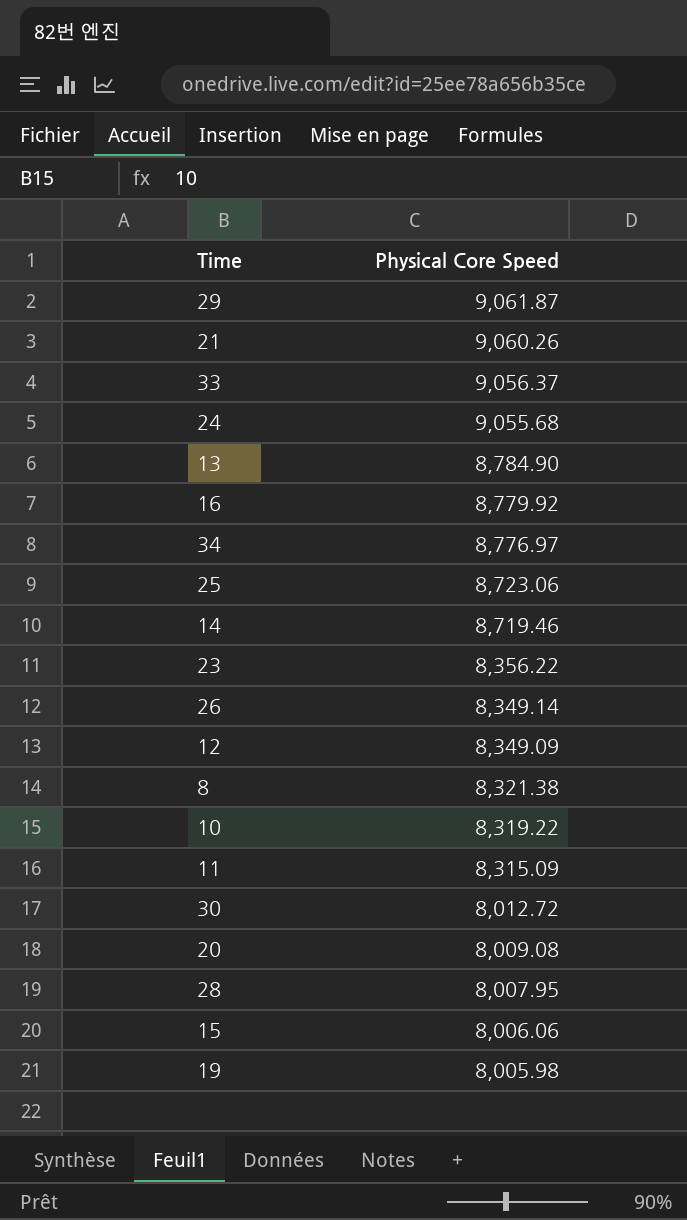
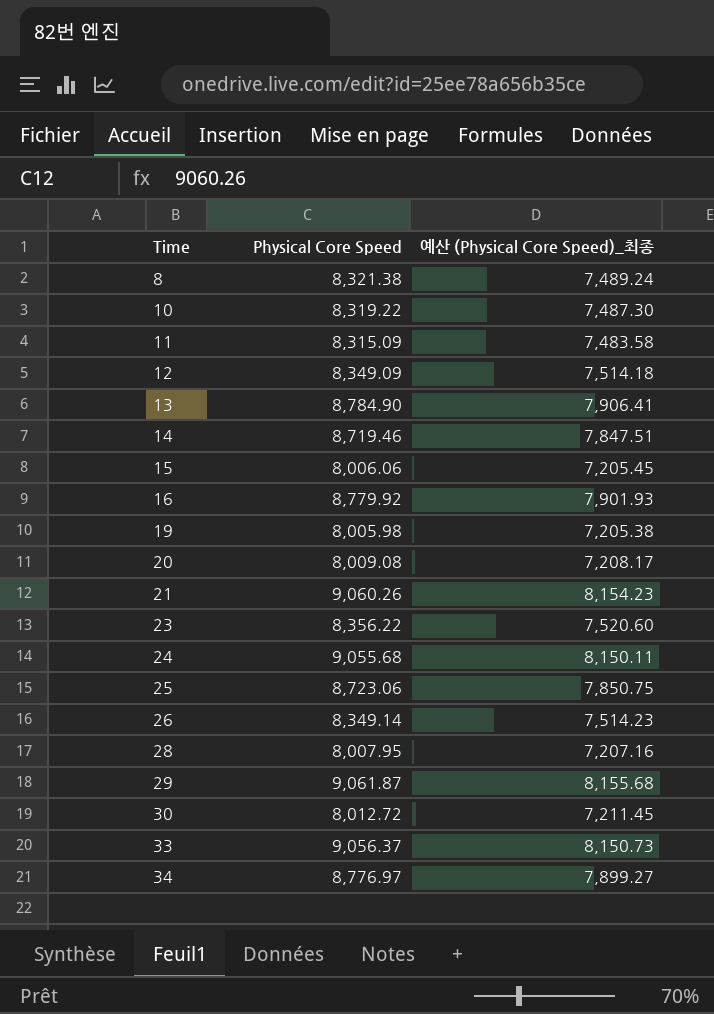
row order: Physical Core Speed descending -> Time ascending
column 예산 (Physical Core Speed)_최종 | formula: none -> [Physical Core Speed] * 0.9

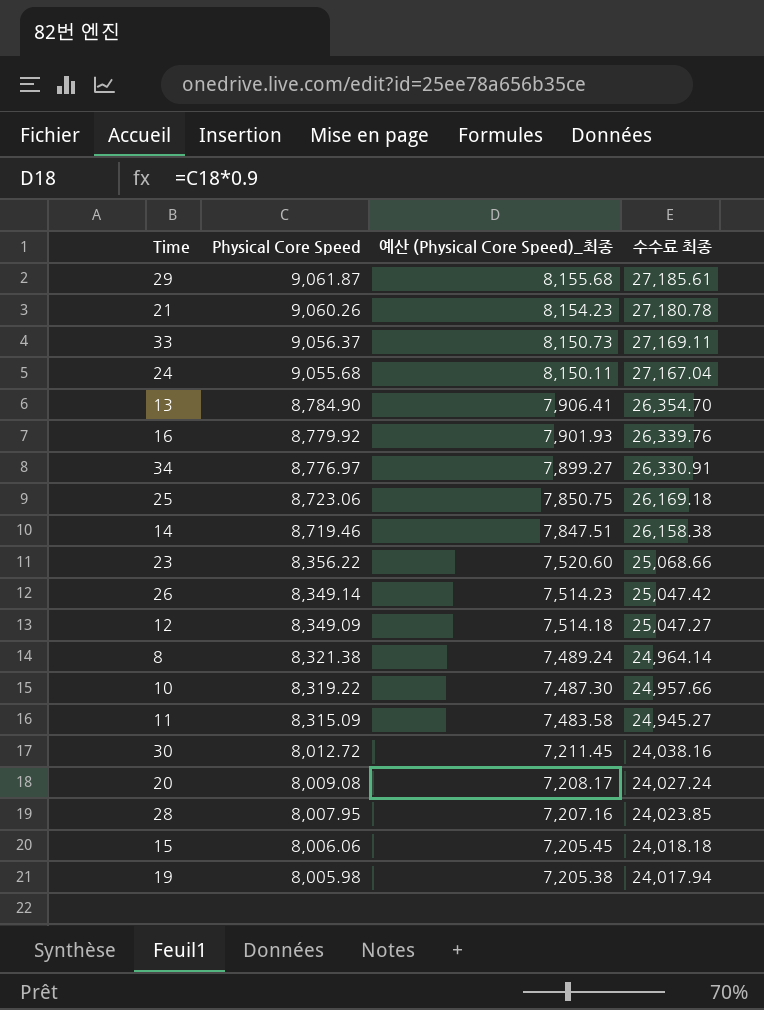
row order: Time ascending -> Physical Core Speed descending
column 수수료 최종 | formula: none -> [Physical Core Speed] * 3

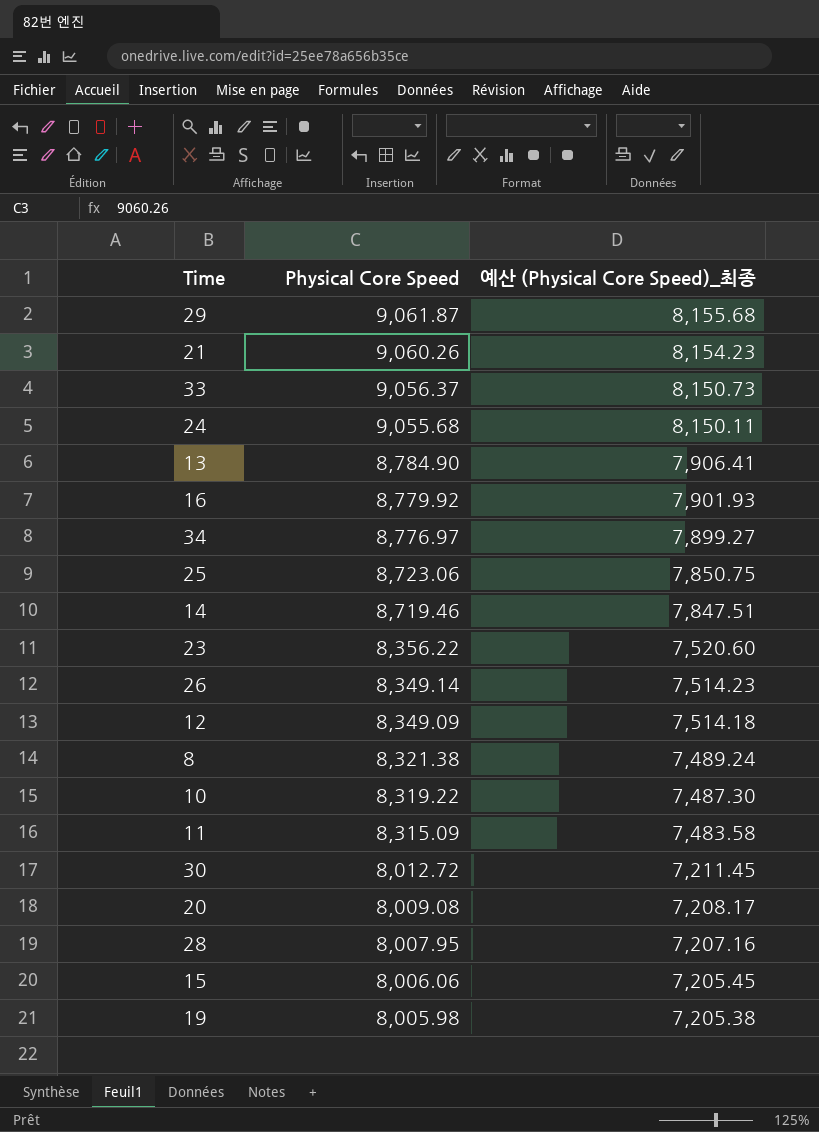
column 수수료 최종 | formula: [Physical Core Speed] * 3 -> none

